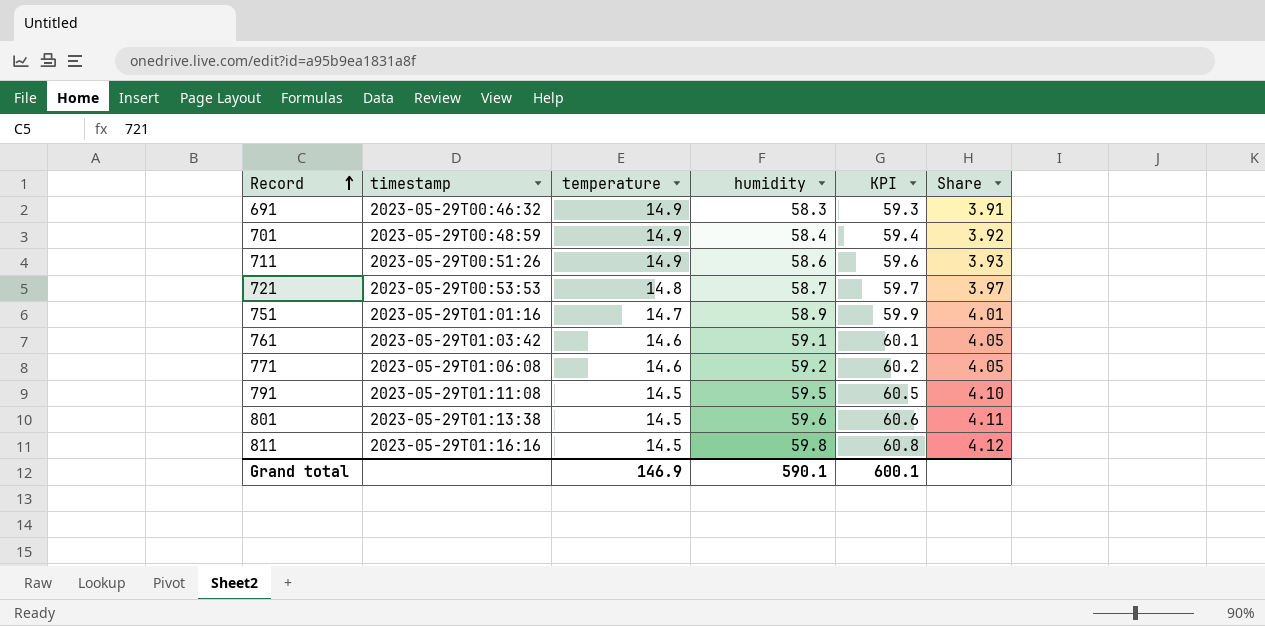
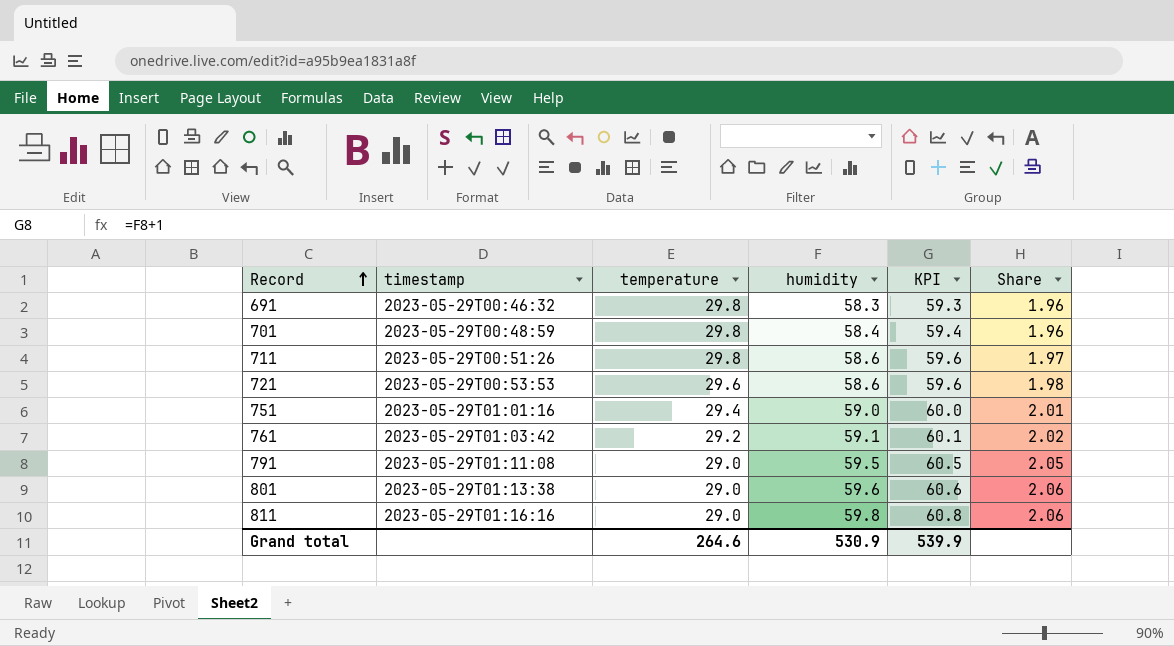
row 771: 2023-05-29T01:06:08 | 14.6 | 59.2 | 60.2 | 4.05 -> none
691 | temperature: 14.9 -> 29.8
691 | Share: 3.91 -> 1.96
701 | temperature: 14.9 -> 29.8
701 | Share: 3.92 -> 1.96
711 | temperature: 14.9 -> 29.8
711 | Share: 3.93 -> 1.97
721 | temperature: 14.8 -> 29.6
721 | humidity: 58.7 -> 58.6
721 | KPI: 59.7 -> 59.6
721 | Share: 3.97 -> 1.98
751 | temperature: 14.7 -> 29.4
751 | humidity: 58.9 -> 59.0
751 | KPI: 59.9 -> 60.0
751 | Share: 4.01 -> 2.01
761 | temperature: 14.6 -> 29.2
761 | Share: 4.05 -> 2.02
791 | temperature: 14.5 -> 29.0
791 | Share: 4.10 -> 2.05
801 | temperature: 14.5 -> 29.0
801 | Share: 4.11 -> 2.06
811 | temperature: 14.5 -> 29.0
811 | Share: 4.12 -> 2.06
Grand total | temperature: 146.9 -> 264.6
Grand total | humidity: 590.1 -> 530.9
Grand total | KPI: 600.1 -> 539.9

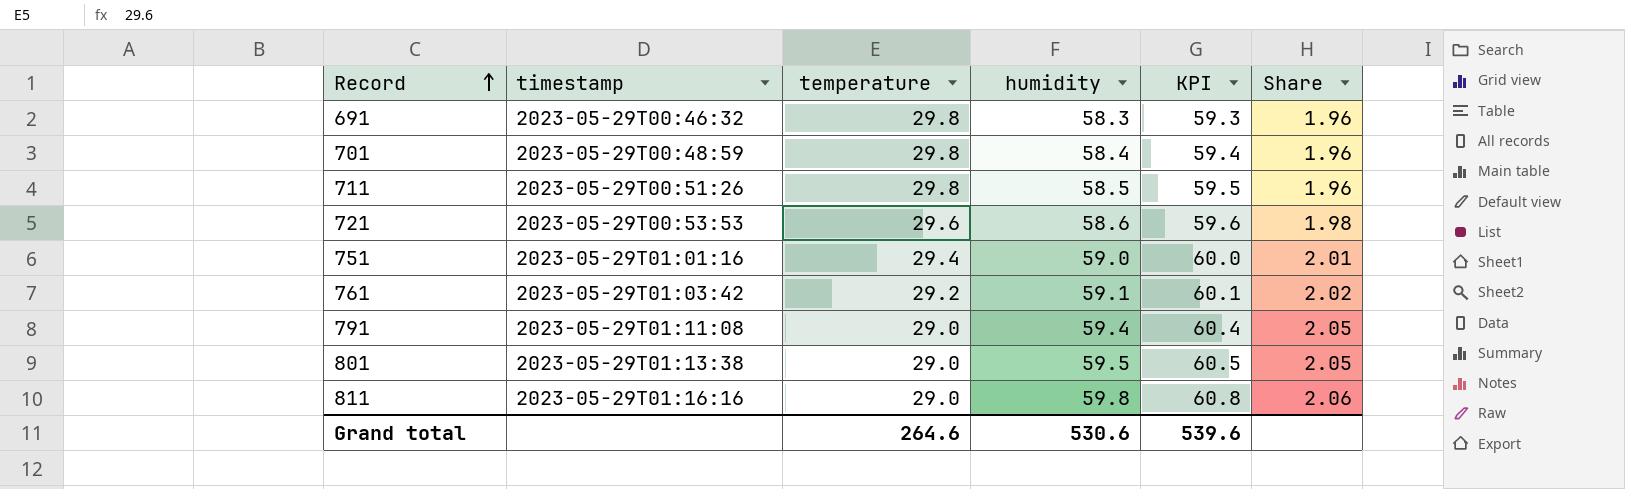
711 | humidity: 58.6 -> 58.5
711 | KPI: 59.6 -> 59.5
711 | Share: 1.97 -> 1.96
791 | humidity: 59.5 -> 59.4
791 | KPI: 60.5 -> 60.4
801 | humidity: 59.6 -> 59.5
801 | KPI: 60.6 -> 60.5
801 | Share: 2.06 -> 2.05
Grand total | humidity: 530.9 -> 530.6
Grand total | KPI: 539.9 -> 539.6

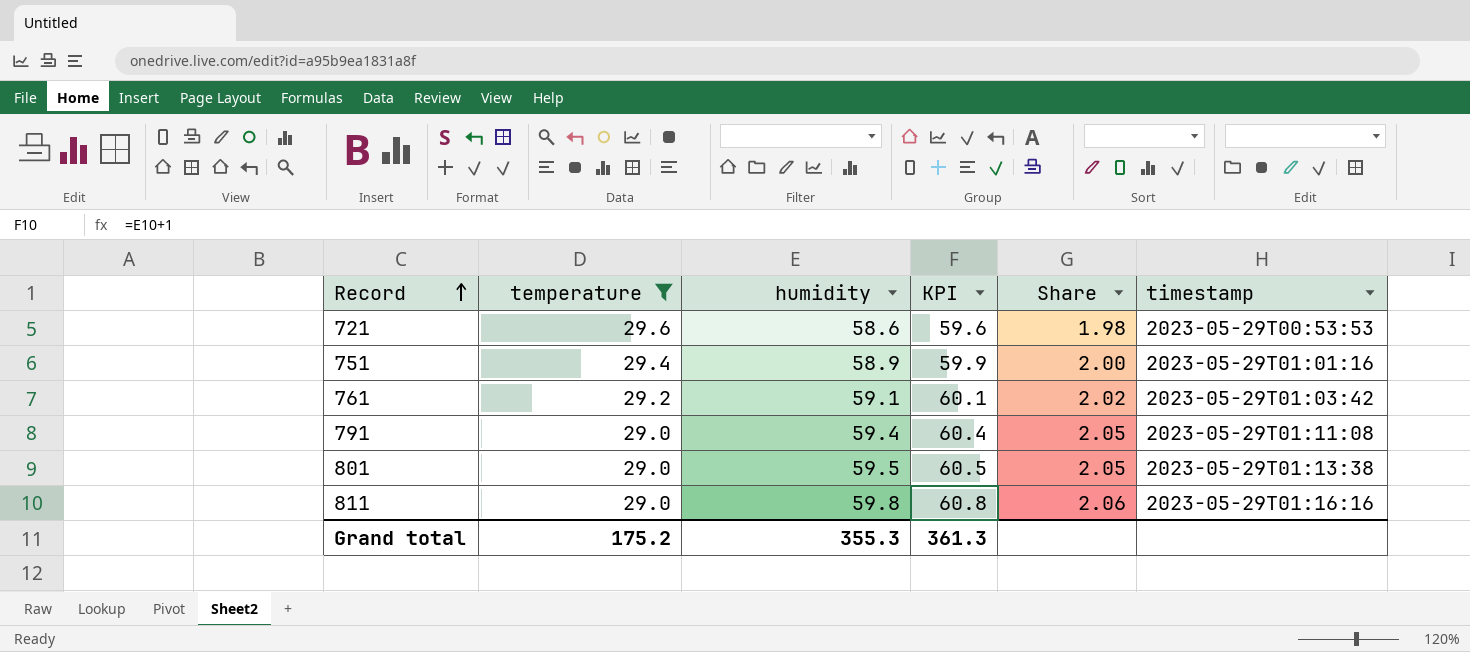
filter: none -> temperature != 29.8
column timestamp | position: 2 -> 6
751 | humidity: 59.0 -> 58.9
751 | KPI: 60.0 -> 59.9
751 | Share: 2.01 -> 2.00
Grand total | temperature: 264.6 -> 175.2
Grand total | humidity: 530.6 -> 355.3
Grand total | KPI: 539.6 -> 361.3

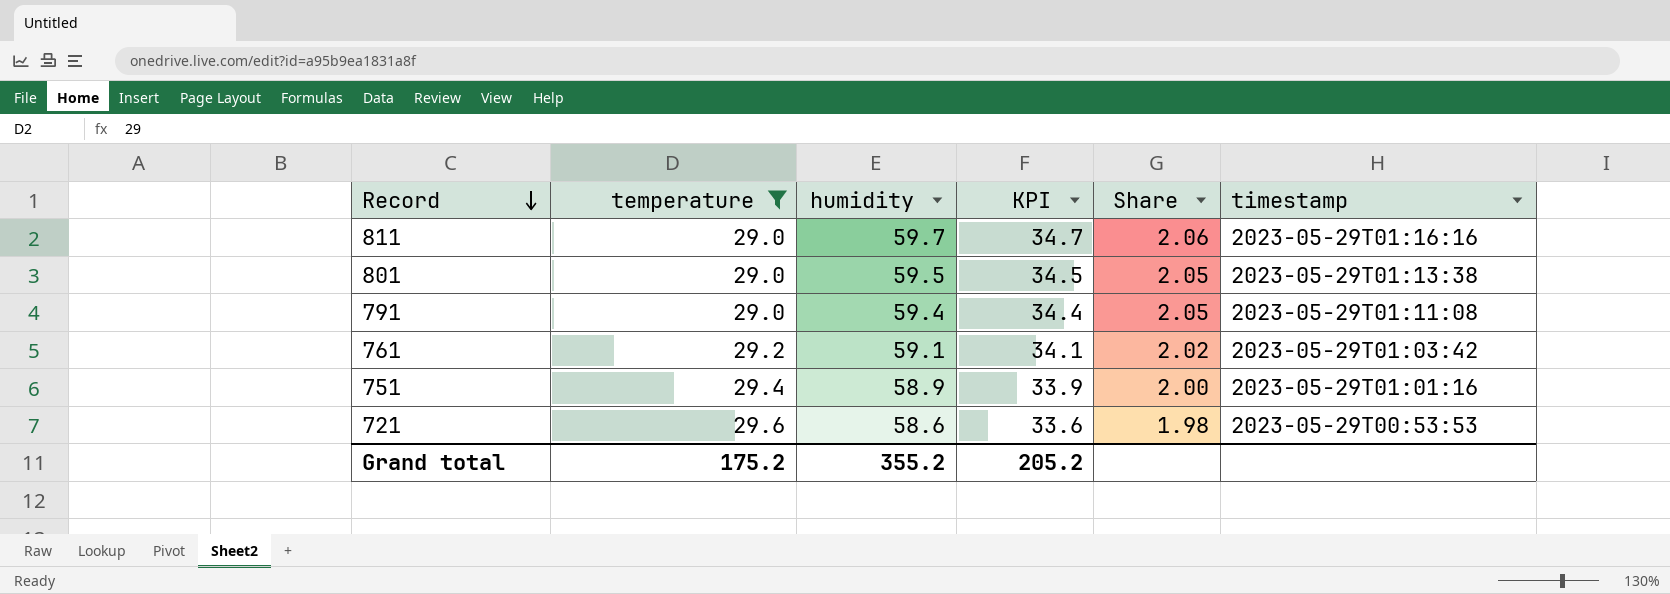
row order: Record ascending -> Record descending
column KPI | formula: [humidity] + 1 -> [humidity] - 25
811 | humidity: 59.8 -> 59.7
Grand total | humidity: 355.3 -> 355.2
Grand total | KPI: 361.3 -> 205.2

